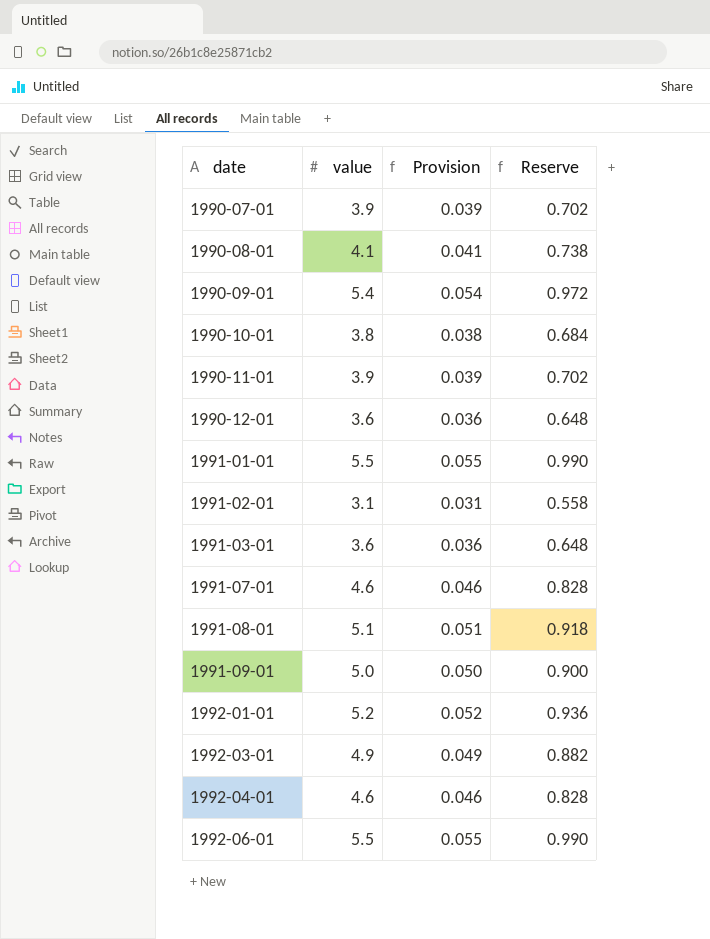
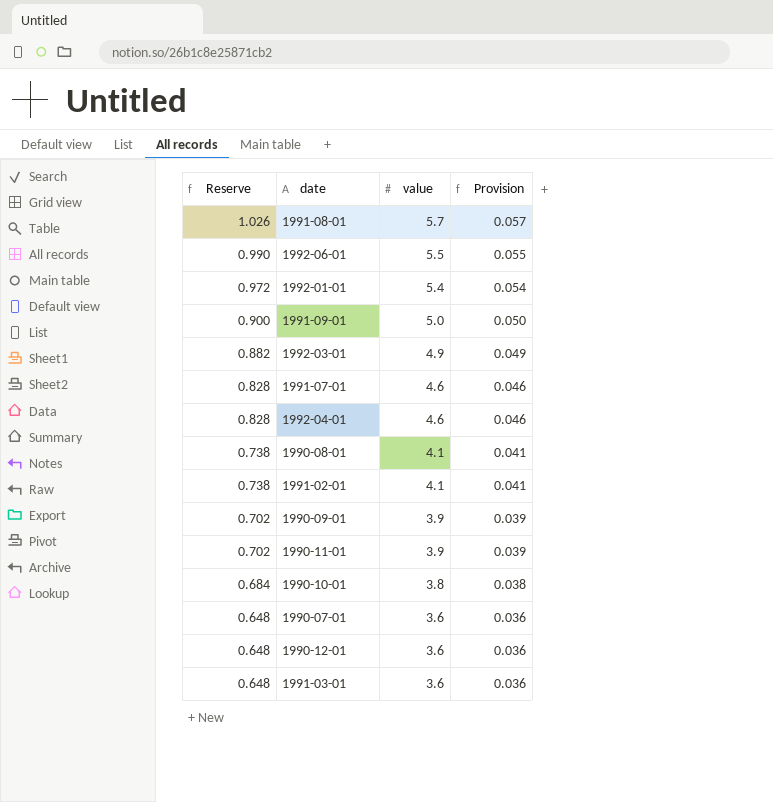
row order: date ascending -> Reserve descending
column Reserve | position: 4 -> 1
row 1991-01-01: 5.5 | 0.055 | 0.990 -> none
1991-08-01 | Reserve: 0.918 -> 1.026
1991-08-01 | value: 5.1 -> 5.7
1991-08-01 | Provision: 0.051 -> 0.057
1992-01-01 | Reserve: 0.936 -> 0.972
1992-01-01 | value: 5.2 -> 5.4
1992-01-01 | Provision: 0.052 -> 0.054
1991-02-01 | Reserve: 0.558 -> 0.738
1991-02-01 | value: 3.1 -> 4.1
1991-02-01 | Provision: 0.031 -> 0.041
1990-09-01 | Reserve: 0.972 -> 0.702
1990-09-01 | value: 5.4 -> 3.9
1990-09-01 | Provision: 0.054 -> 0.039
1990-07-01 | Reserve: 0.702 -> 0.648
1990-07-01 | value: 3.9 -> 3.6
1990-07-01 | Provision: 0.039 -> 0.036

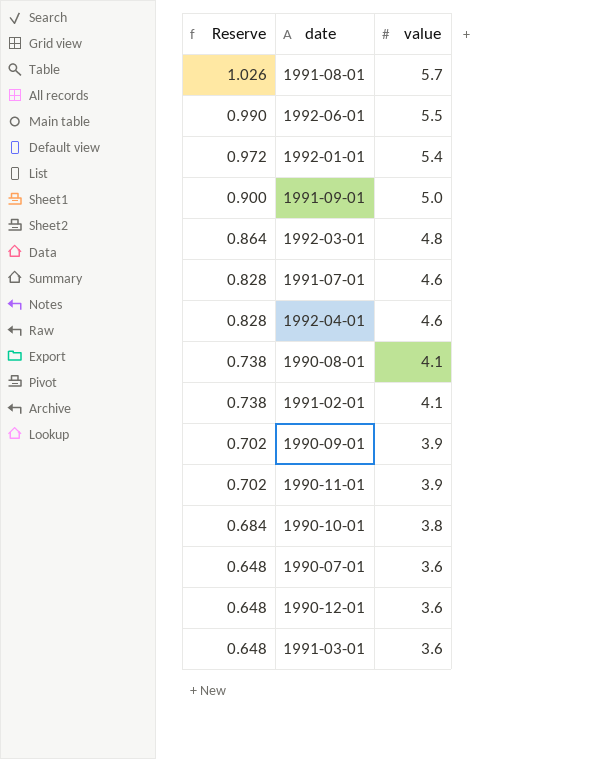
column Provision | formula: [value] * 0.01 -> none
1992-03-01 | Reserve: 0.882 -> 0.864
1992-03-01 | value: 4.9 -> 4.8

